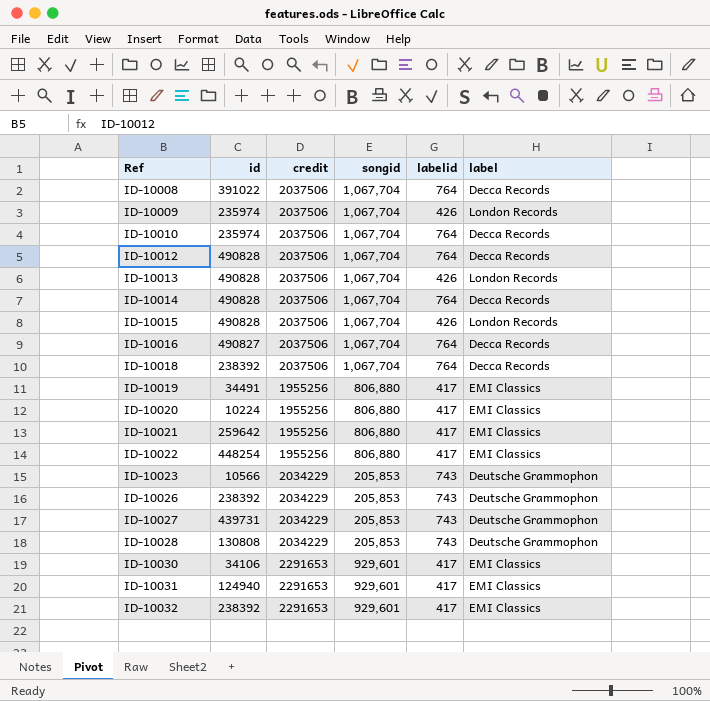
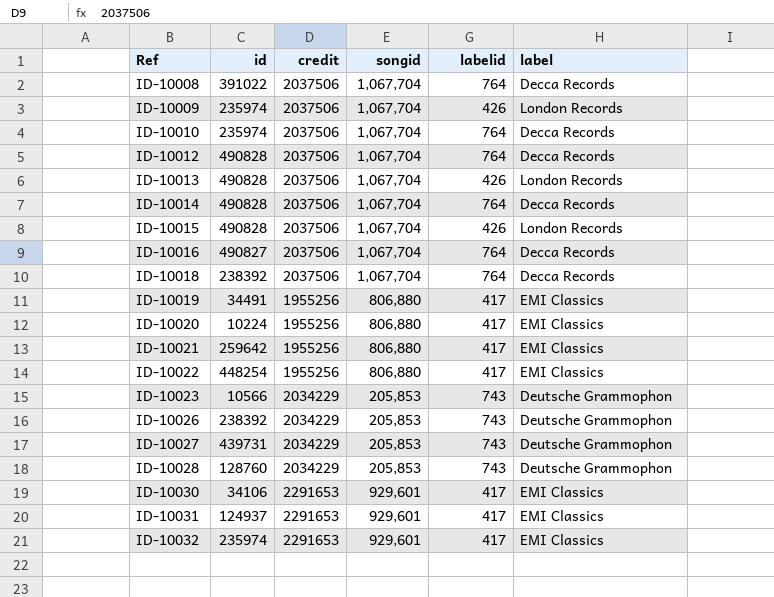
ID-10028 | id: 130808 -> 128760
ID-10031 | id: 124940 -> 124937
ID-10032 | id: 238392 -> 235974

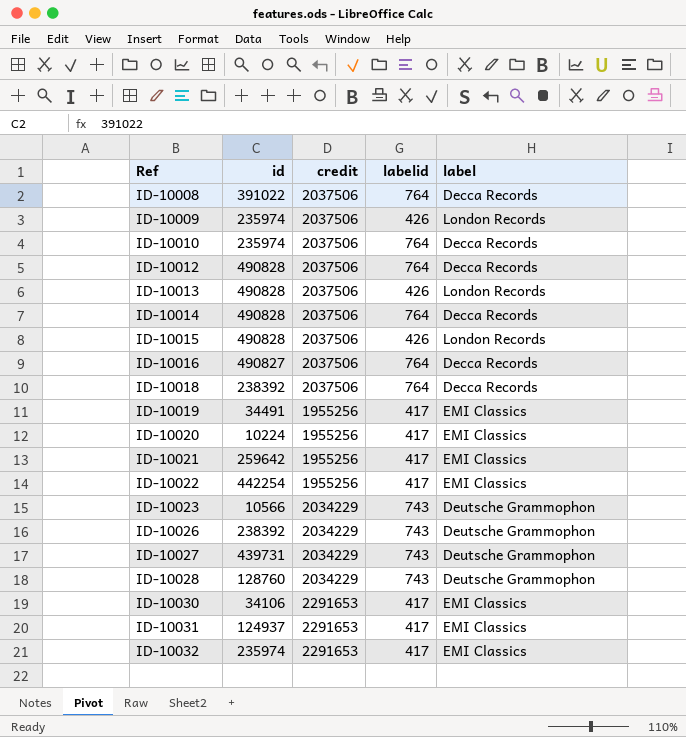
column songid | position: 4 -> none
ID-10022 | id: 448254 -> 442254

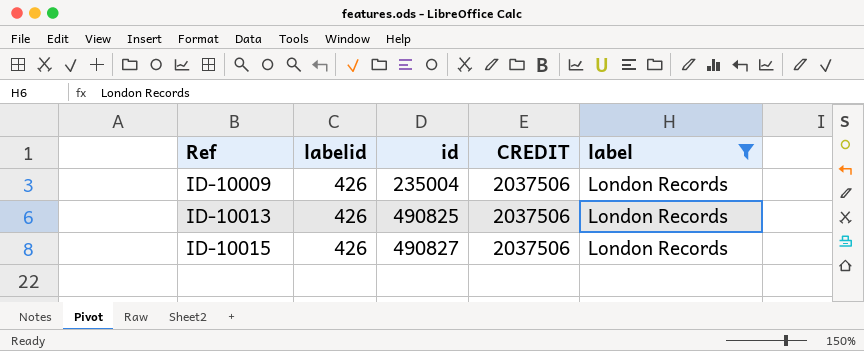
filter: none -> label = London Records
column labelid | position: 4 -> 2
column name: credit -> CREDIT
ID-10009 | id: 235974 -> 235004
ID-10013 | id: 490828 -> 490825
ID-10015 | id: 490828 -> 490827

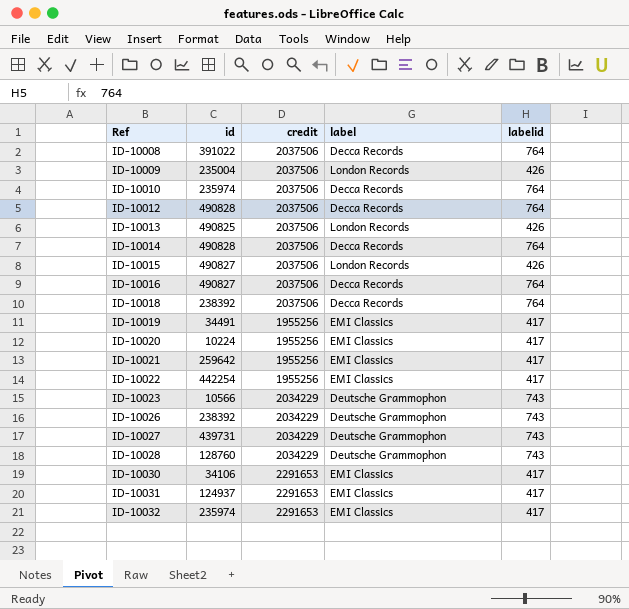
filter: label = London Records -> none
column name: CREDIT -> credit
column labelid | position: 2 -> 5

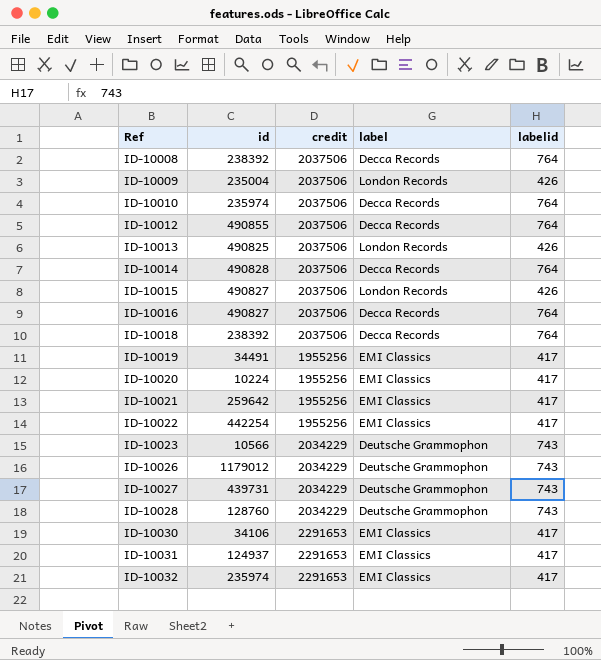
ID-10008 | id: 391022 -> 238392
ID-10012 | id: 490828 -> 490855
ID-10026 | id: 238392 -> 1179012

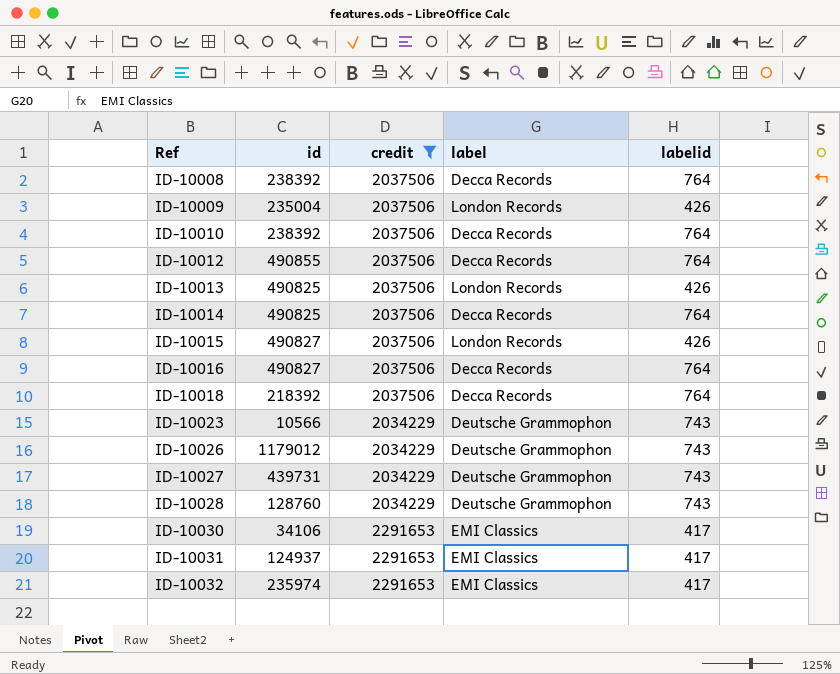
filter: none -> credit != 1955256
ID-10010 | id: 235974 -> 238392
ID-10014 | id: 490828 -> 490825
ID-10018 | id: 238392 -> 218392

